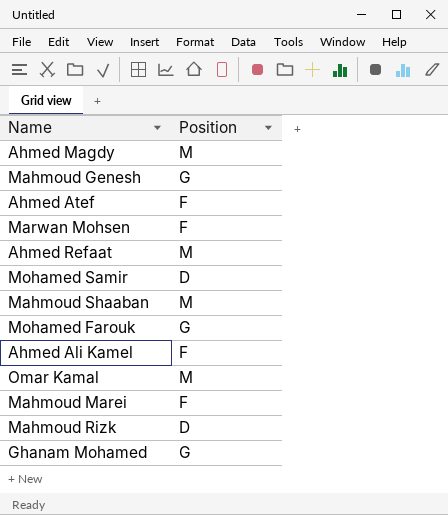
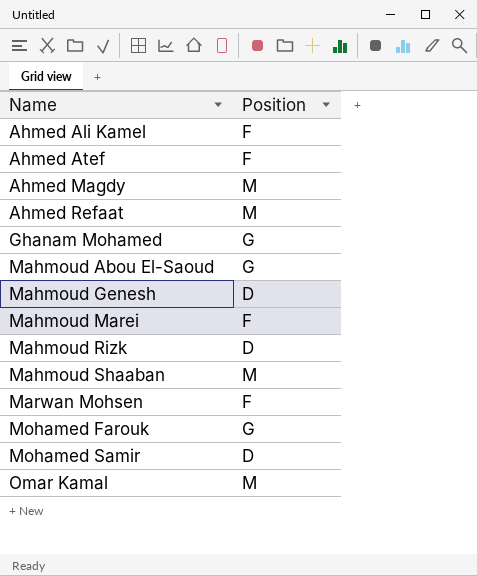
row order: none -> Name ascending
row Mahmoud Abou El-Saoud: none -> G
Mahmoud Genesh | Position: G -> D

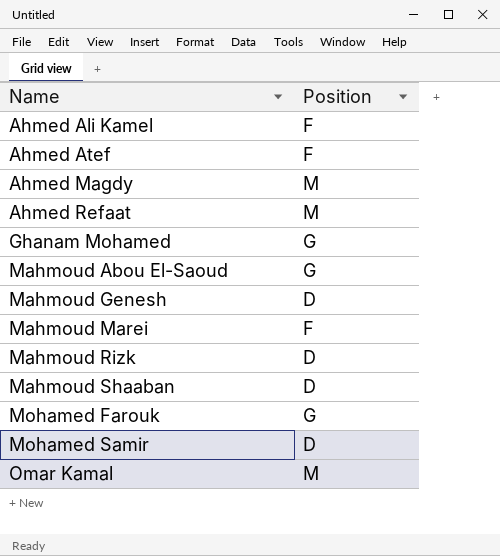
row Marwan Mohsen: F -> none
Mahmoud Shaaban | Position: M -> D

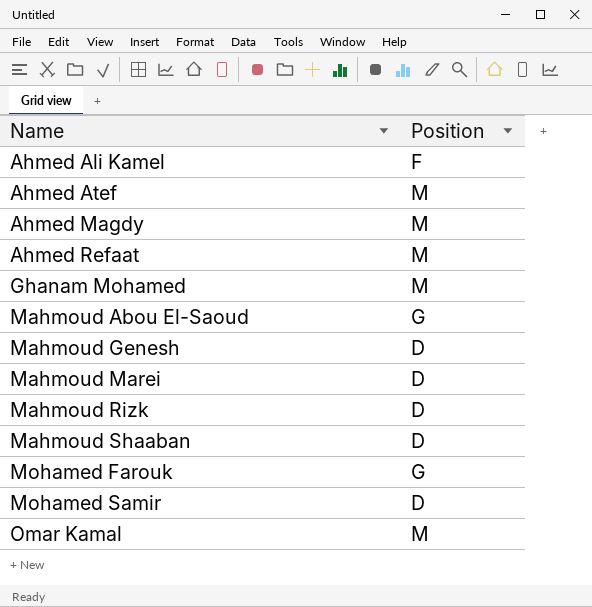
Ahmed Atef | Position: F -> M
Ghanam Mohamed | Position: G -> M
Mahmoud Marei | Position: F -> D

